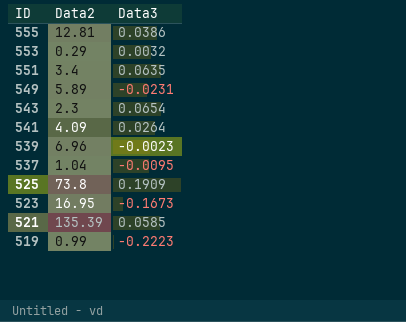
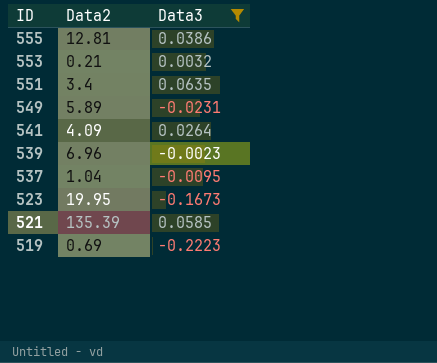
filter: none -> Data3 <= 0.0635
553 | Data2: 0.29 -> 0.21
523 | Data2: 16.95 -> 19.95
519 | Data2: 0.99 -> 0.69

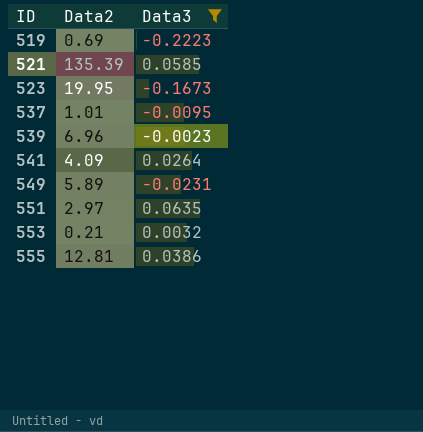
row order: ID descending -> ID ascending
537 | Data2: 1.04 -> 1.01
551 | Data2: 3.4 -> 2.97

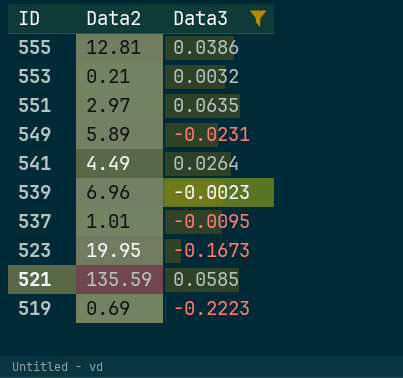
row order: ID ascending -> ID descending
541 | Data2: 4.09 -> 4.49
521 | Data2: 135.39 -> 135.59

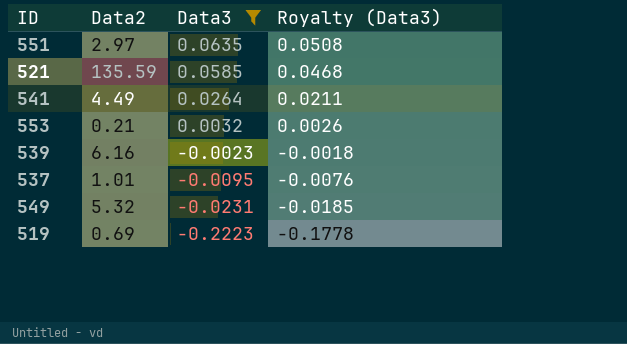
row order: ID descending -> Data3 descending
column Royalty (Data3) | formula: none -> [Data3] * 0.8
row 555: 12.81 | 0.0386 -> none
row 523: 19.95 | -0.1673 -> none
539 | Data2: 6.96 -> 6.16
549 | Data2: 5.89 -> 5.32

